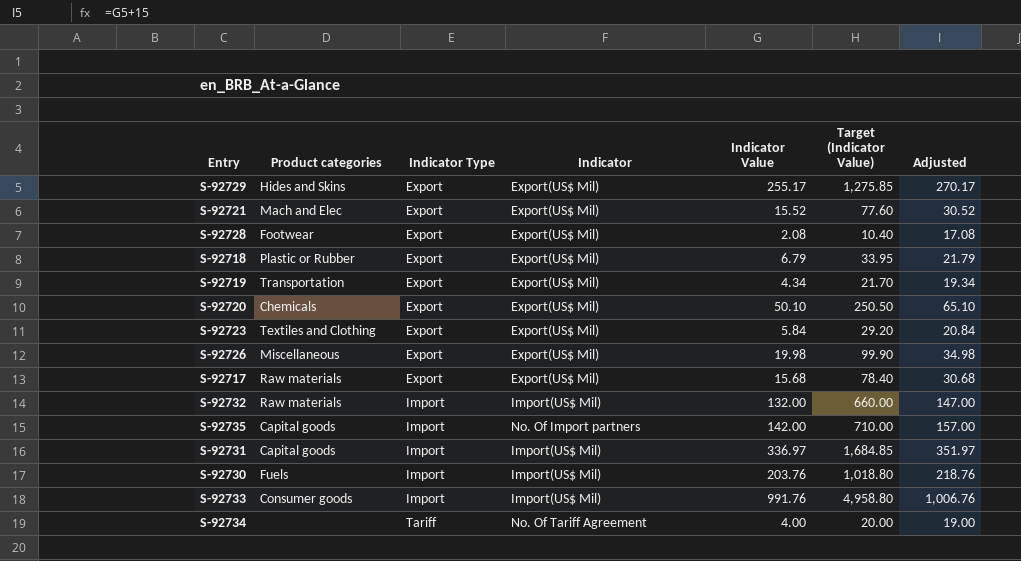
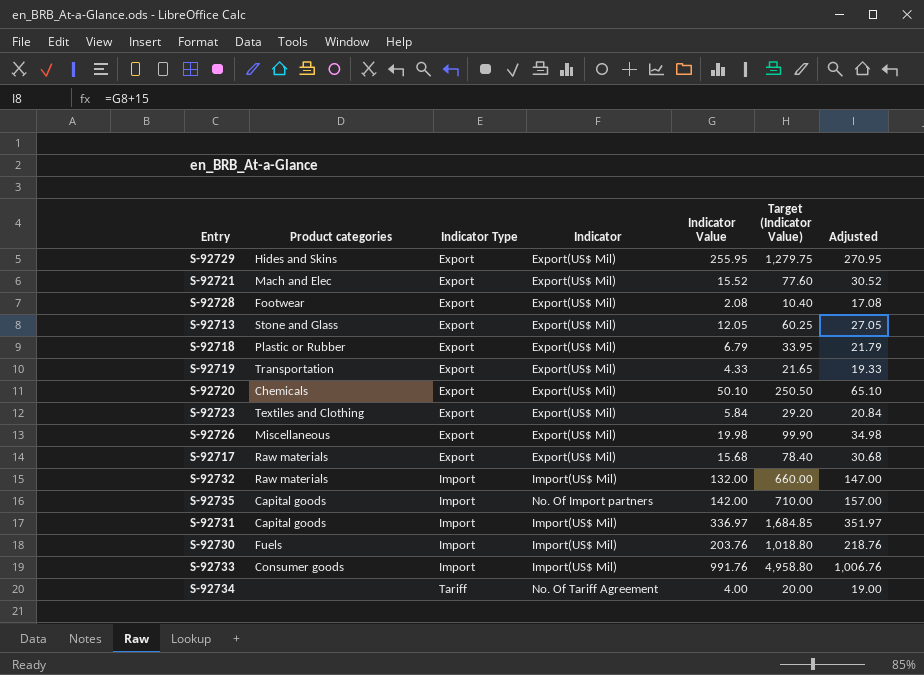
S-92729 | Indicator Value: 255.17 -> 255.95
S-92729 | Target (Indicator Value): 1,275.85 -> 1,279.75
S-92729 | Adjusted: 270.17 -> 270.95
row S-92713: none -> Stone and Glass | Export | Export(US$ Mil) | 12.05 | 60.25 | 27.05
S-92719 | Indicator Value: 4.34 -> 4.33
S-92719 | Target (Indicator Value): 21.70 -> 21.65
S-92719 | Adjusted: 19.34 -> 19.33

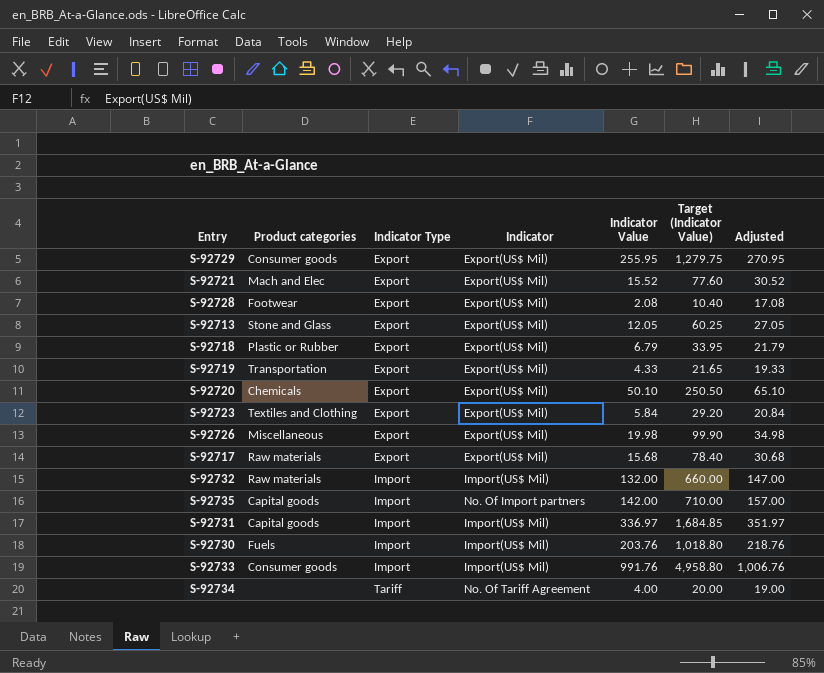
S-92729 | Product categories: Hides and Skins -> Consumer goods

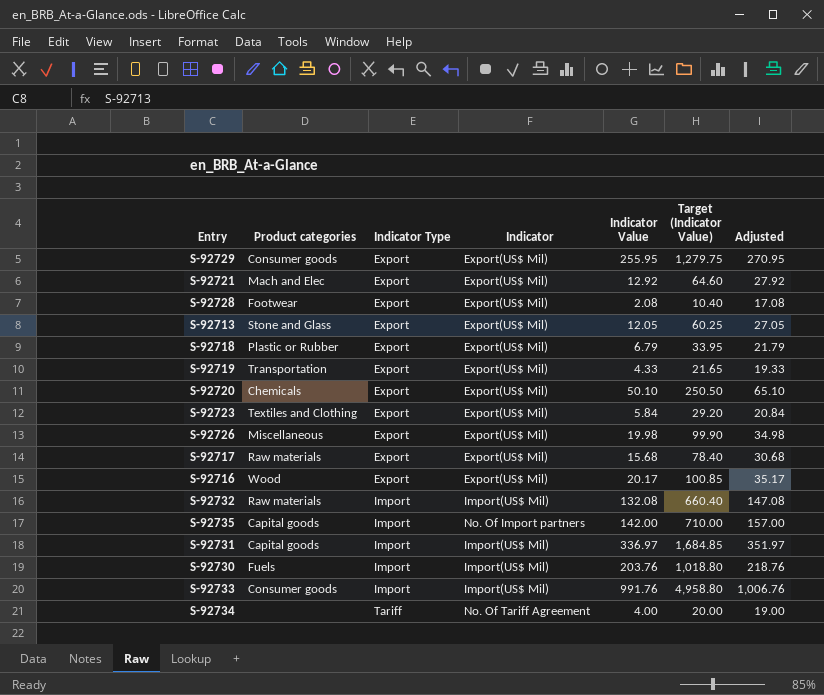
S-92721 | Indicator Value: 15.52 -> 12.92
S-92721 | Target (Indicator Value): 77.60 -> 64.60
S-92721 | Adjusted: 30.52 -> 27.92
row S-92716: none -> Wood | Export | Export(US$ Mil) | 20.17 | 100.85 | 35.17
S-92732 | Indicator Value: 132.00 -> 132.08
S-92732 | Target (Indicator Value): 660.00 -> 660.40
S-92732 | Adjusted: 147.00 -> 147.08

